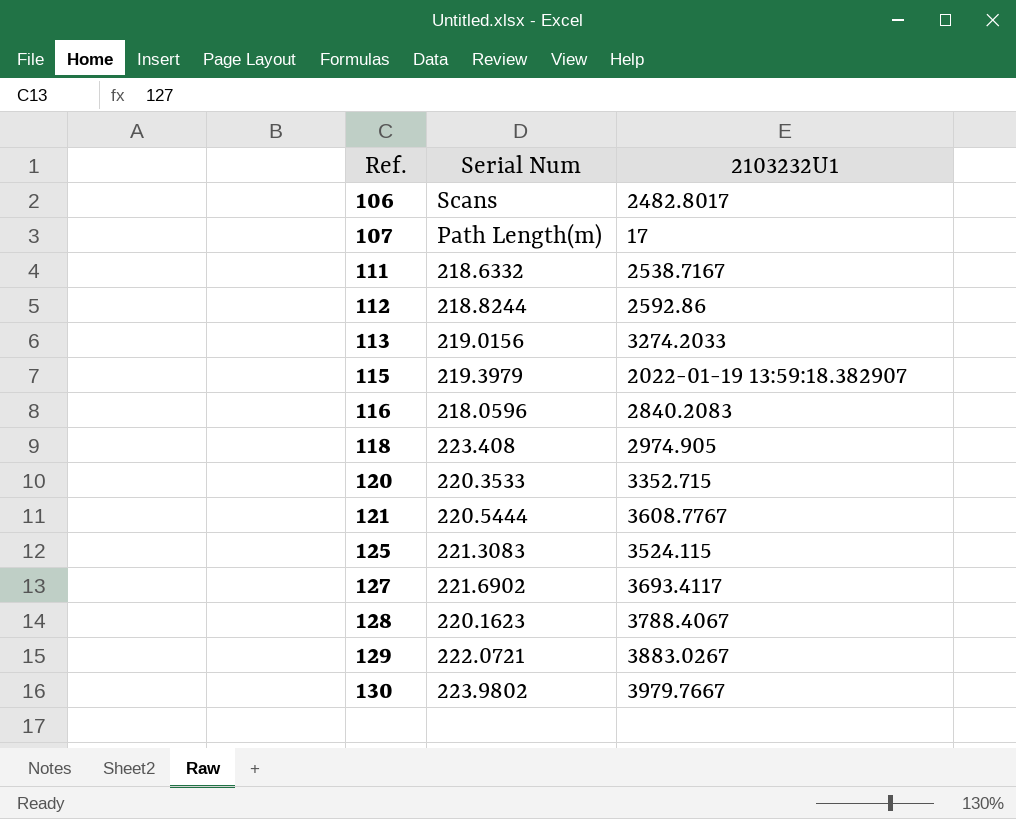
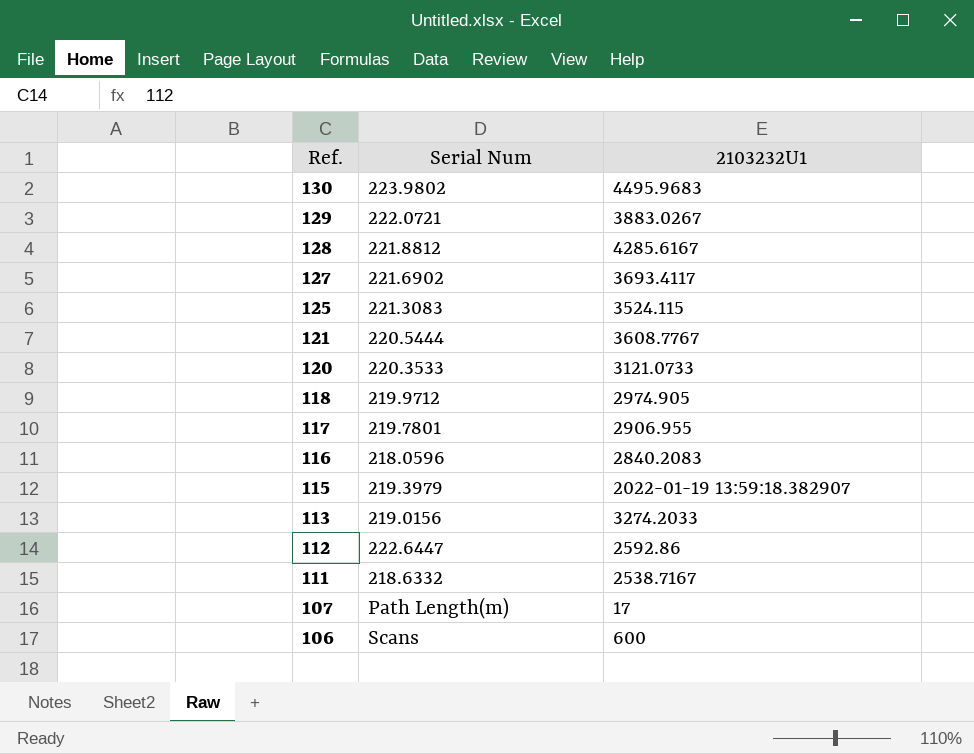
row order: Ref. ascending -> Ref. descending
130 | 2103232U1: 3979.7667 -> 4495.9683
128 | Serial Num: 220.1623 -> 221.8812
128 | 2103232U1: 3788.4067 -> 4285.6167
120 | 2103232U1: 3352.715 -> 3121.0733
118 | Serial Num: 223.408 -> 219.9712
row 117: none -> 219.7801 | 2906.955
112 | Serial Num: 218.8244 -> 222.6447
106 | 2103232U1: 2482.8017 -> 600

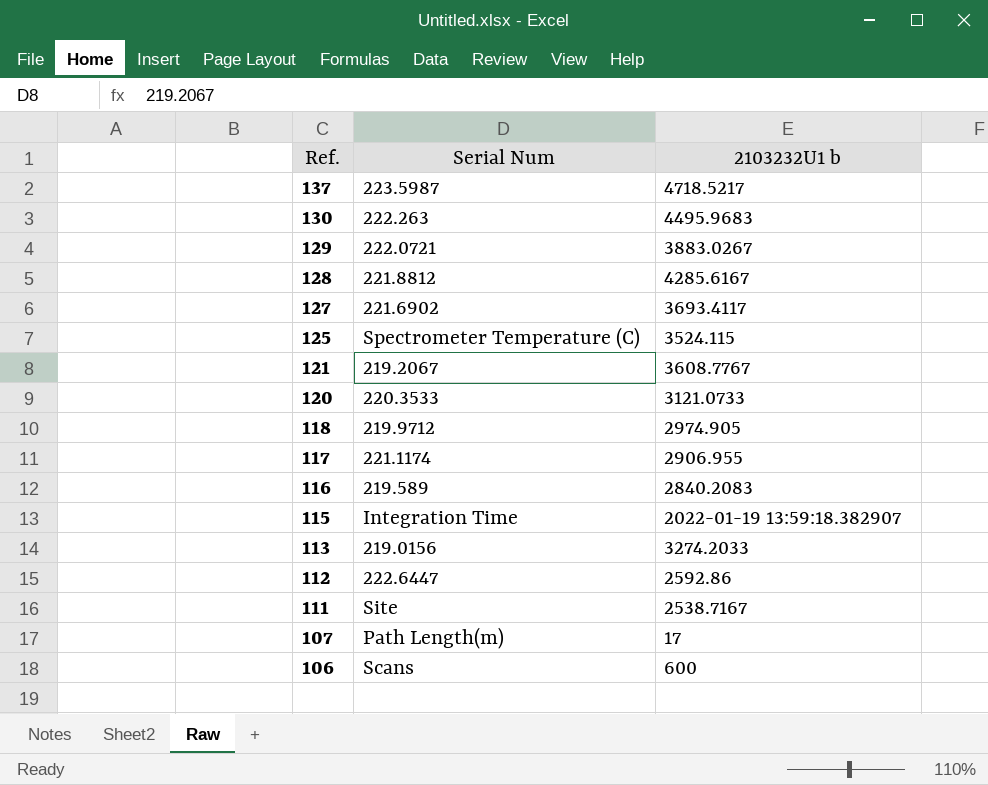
column name: 2103232U1 -> 2103232U1 b
row 137: none -> 223.5987 | 4718.5217
130 | Serial Num: 223.9802 -> 222.263
125 | Serial Num: 221.3083 -> Spectrometer Temperature (C)
121 | Serial Num: 220.5444 -> 219.2067
117 | Serial Num: 219.7801 -> 221.1174
116 | Serial Num: 218.0596 -> 219.589
115 | Serial Num: 219.3979 -> Integration Time
111 | Serial Num: 218.6332 -> Site

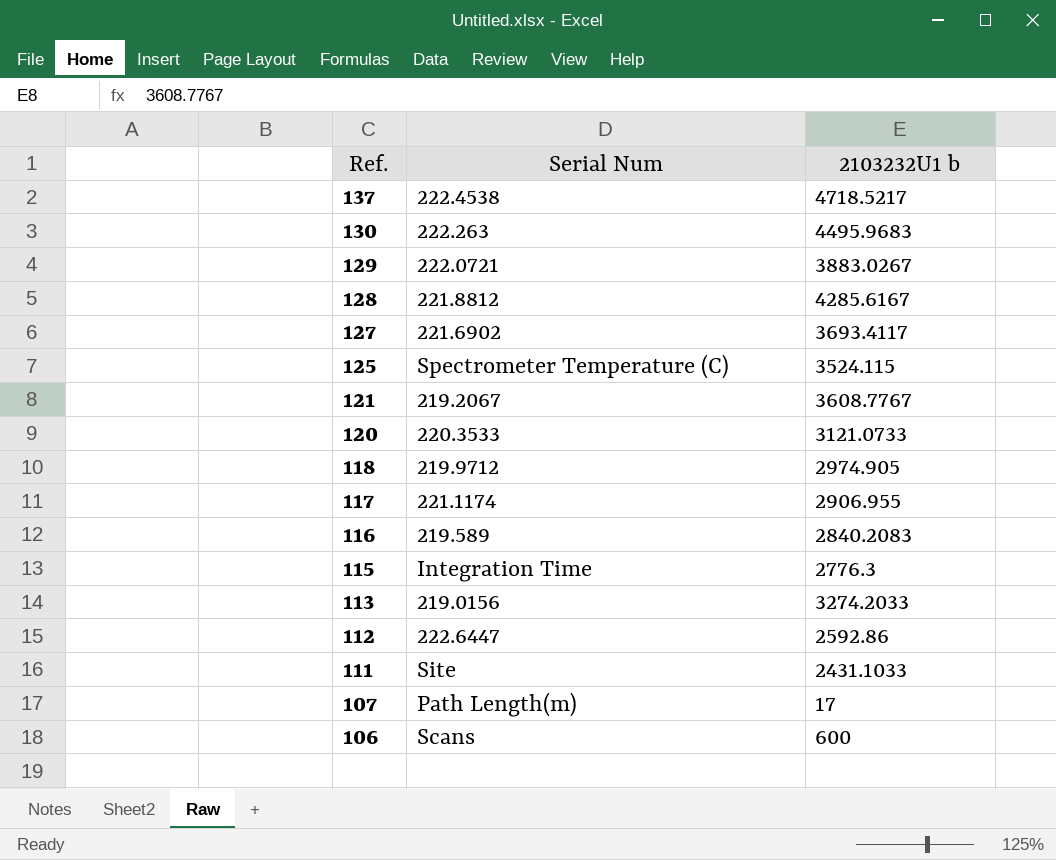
137 | Serial Num: 223.5987 -> 222.4538
115 | 2103232U1 b: 2022-01-19 13:59:18.382907 -> 2776.3
111 | 2103232U1 b: 2538.7167 -> 2431.1033

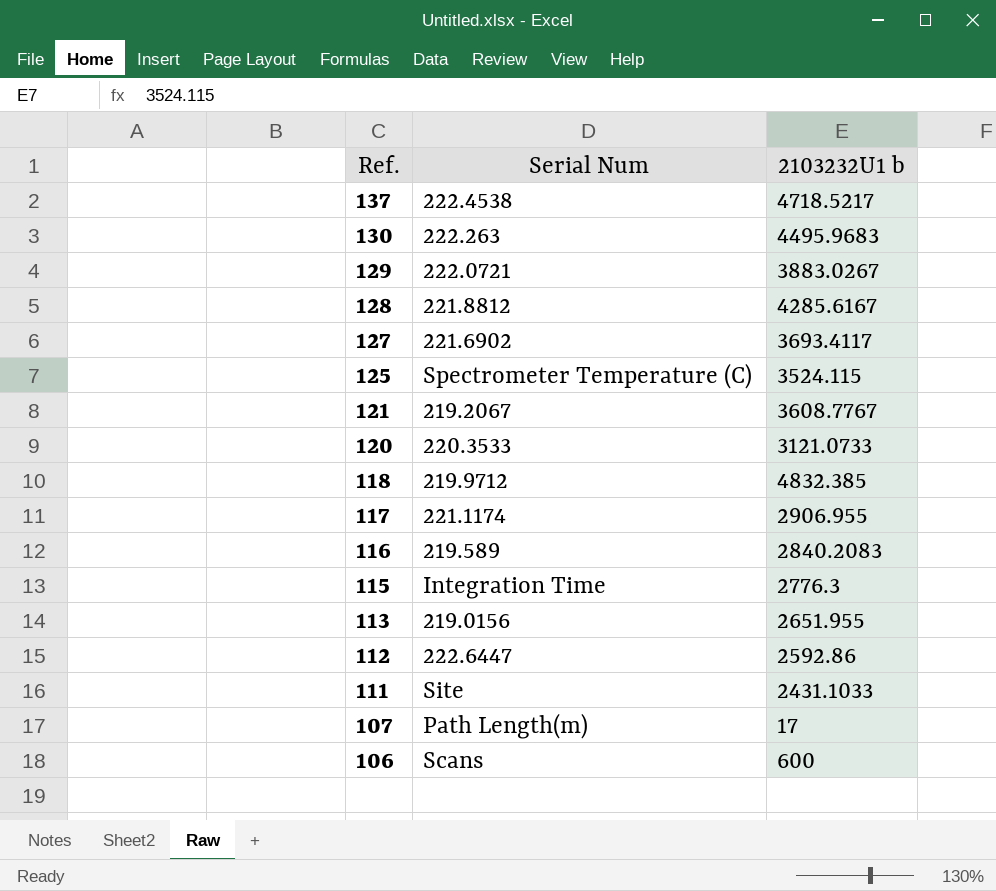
118 | 2103232U1 b: 2974.905 -> 4832.385
113 | 2103232U1 b: 3274.2033 -> 2651.955

